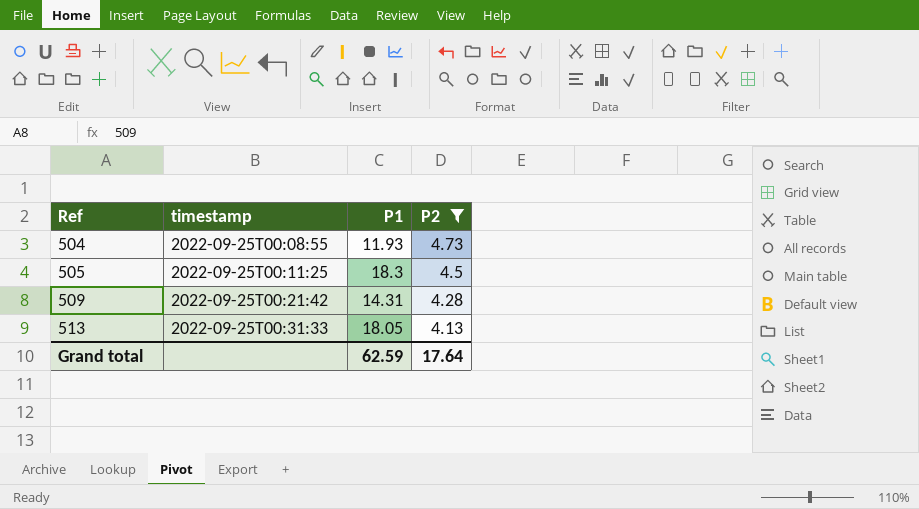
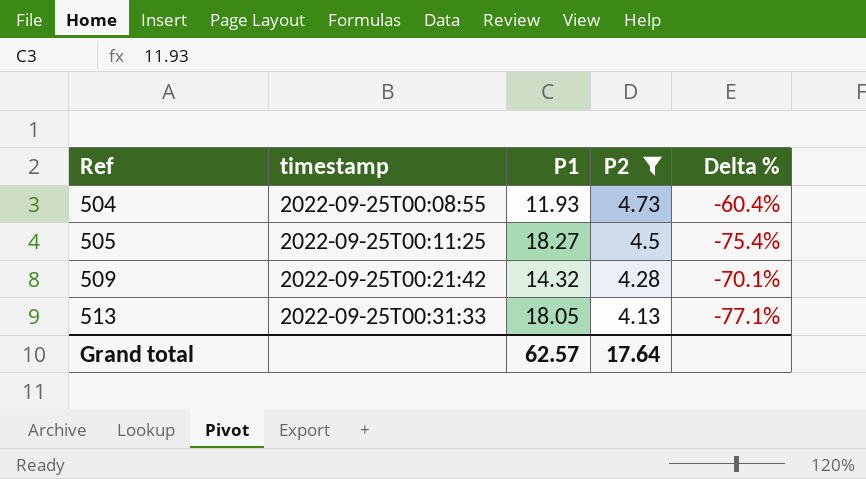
column Delta % | formula: none -> ([P2] - [P1]) / [P1]
505 | P1: 18.3 -> 18.27
509 | P1: 14.31 -> 14.32
Grand total | P1: 62.59 -> 62.57

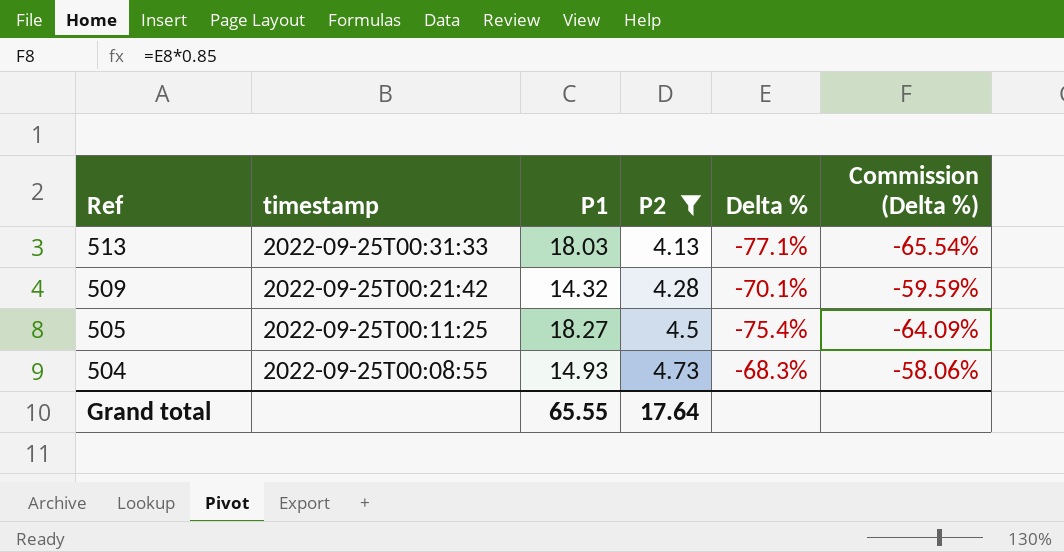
row order: Ref ascending -> Ref descending
column Commission (Delta %) | formula: none -> [Delta %] * 0.85
513 | P1: 18.05 -> 18.03
504 | P1: 11.93 -> 14.93
504 | Delta %: -60.4% -> -68.3%
Grand total | P1: 62.57 -> 65.55

